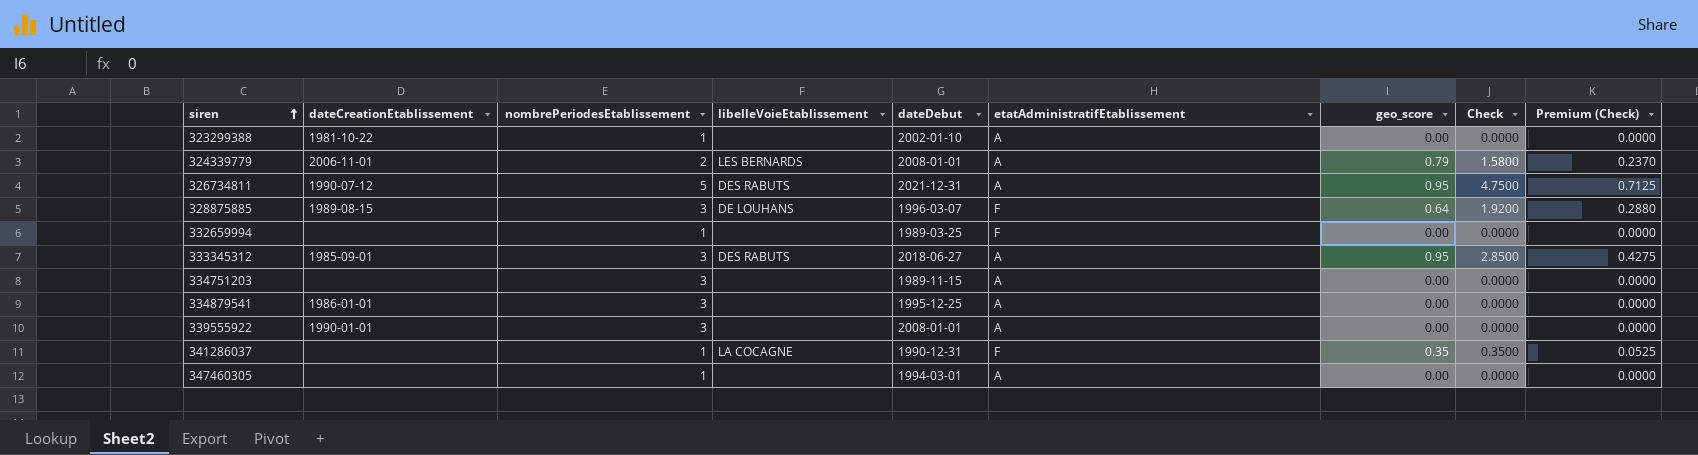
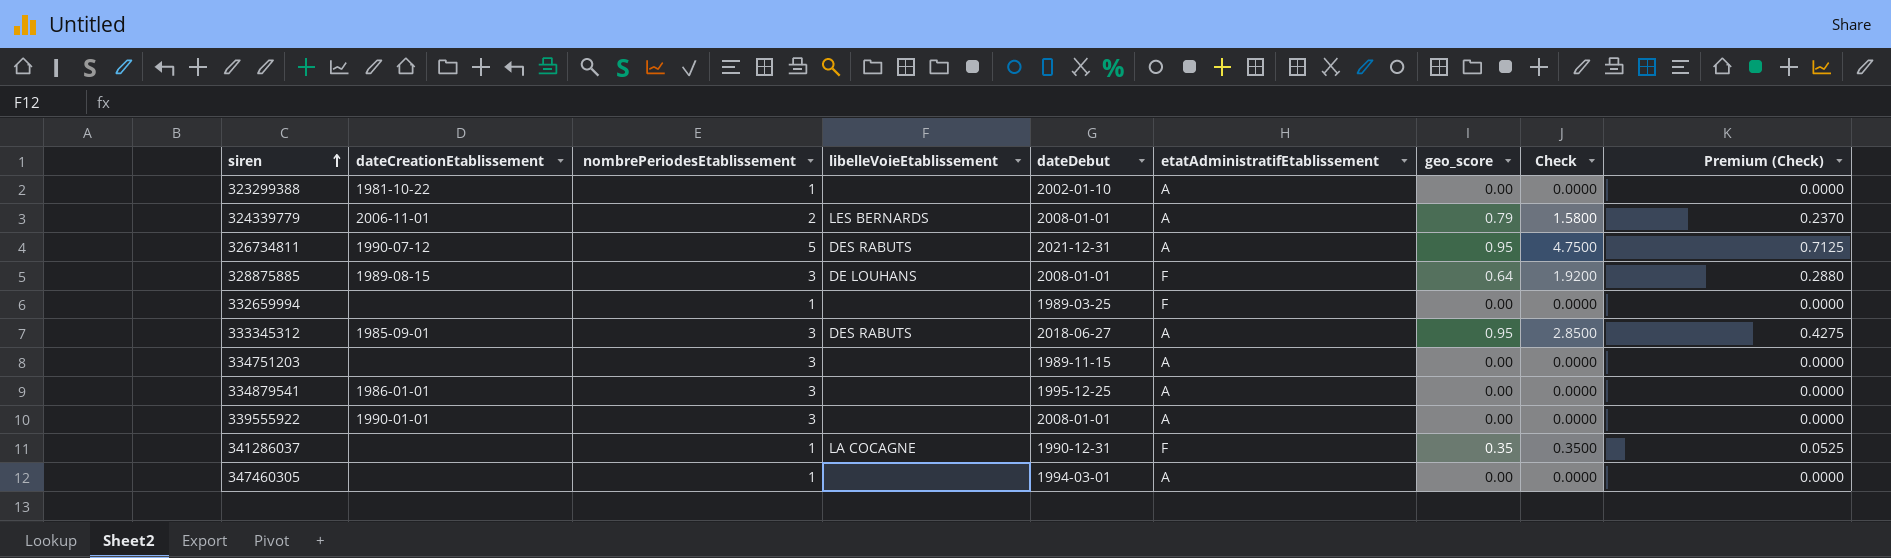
328875885 | dateDebut: 1996-03-07 -> 2008-01-01

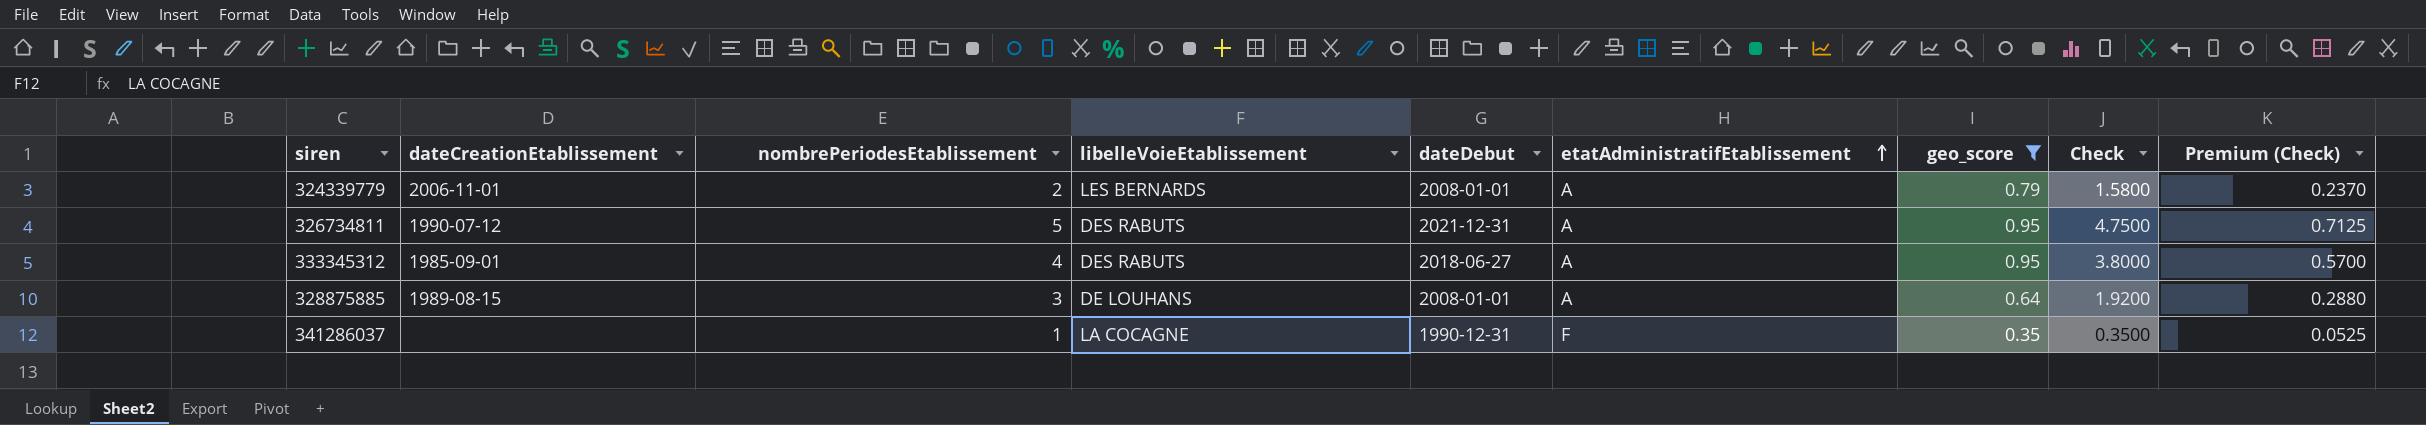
filter: none -> geo_score != 0.00
row order: siren ascending -> etatAdministratifEtablissement ascending
333345312 | nombrePeriodesEtablissement: 3 -> 4
333345312 | Check: 2.8500 -> 3.8000
333345312 | Premium (Check): 0.4275 -> 0.5700
328875885 | etatAdministratifEtablissement: F -> A

